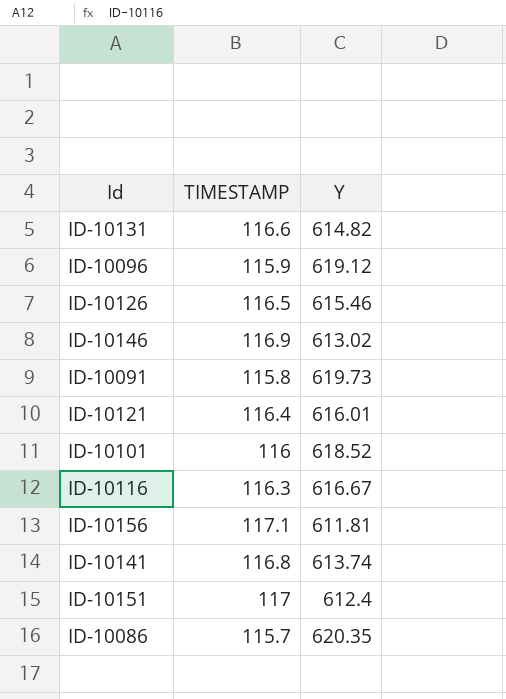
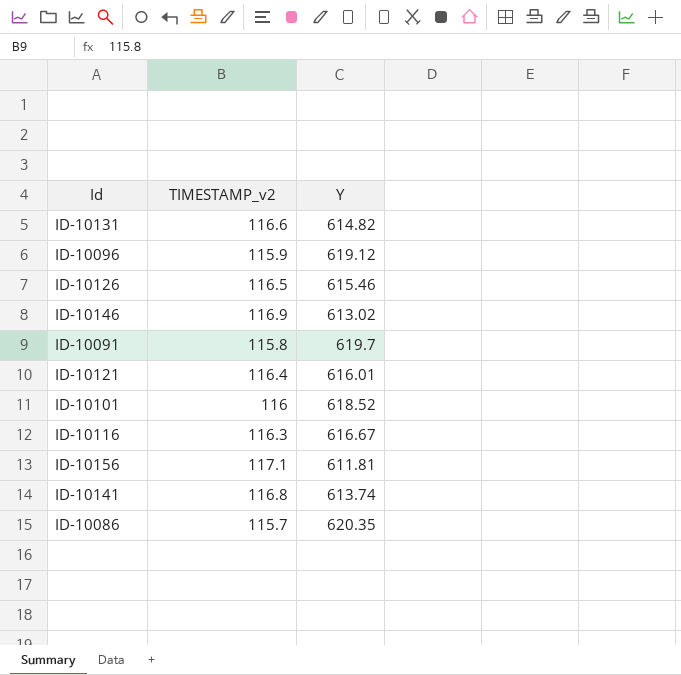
column name: TIMESTAMP -> TIMESTAMP_v2
row ID-10151: 117 | 612.4 -> none
ID-10091 | Y: 619.73 -> 619.7

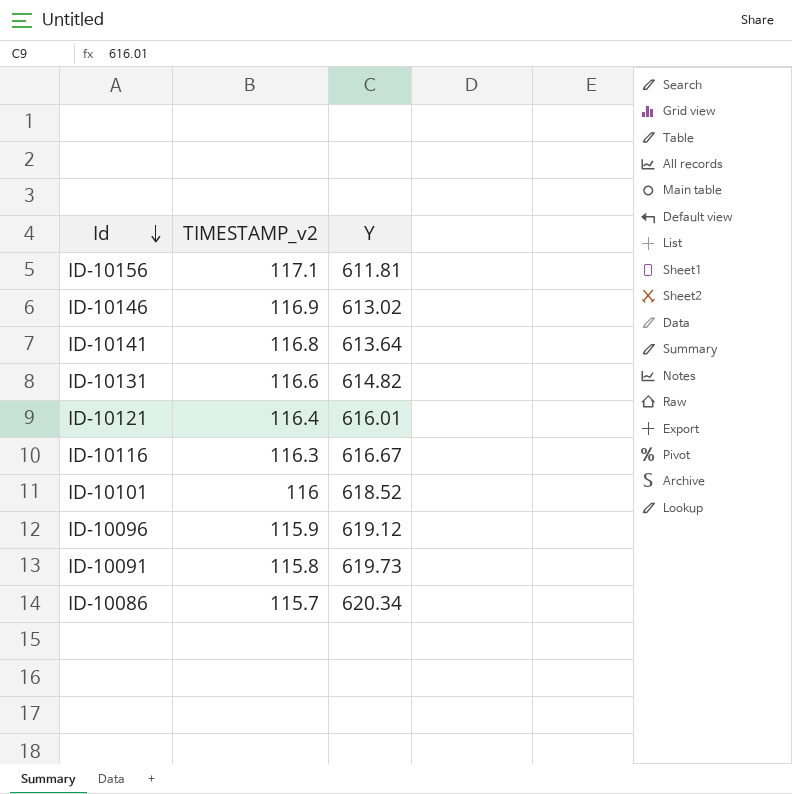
row order: none -> Id descending
row ID-10126: 116.5 | 615.46 -> none
ID-10141 | Y: 613.74 -> 613.64
ID-10091 | Y: 619.7 -> 619.73
ID-10086 | Y: 620.35 -> 620.34

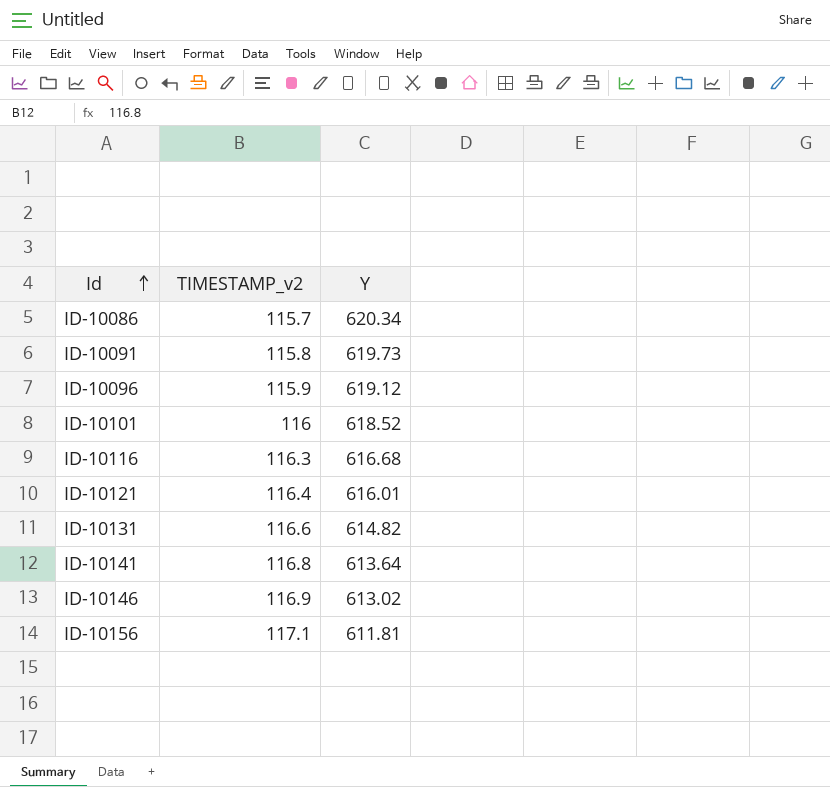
row order: Id descending -> Id ascending
ID-10116 | Y: 616.67 -> 616.68

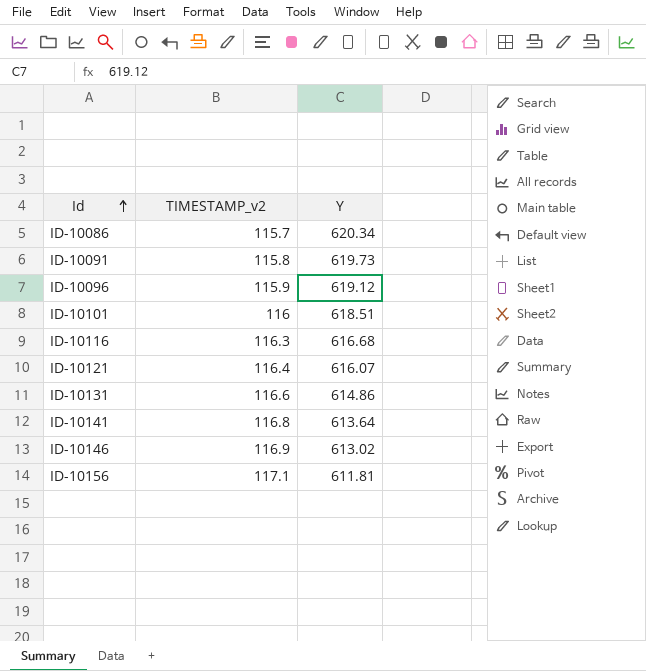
ID-10101 | Y: 618.52 -> 618.51
ID-10121 | Y: 616.01 -> 616.07
ID-10131 | Y: 614.82 -> 614.86

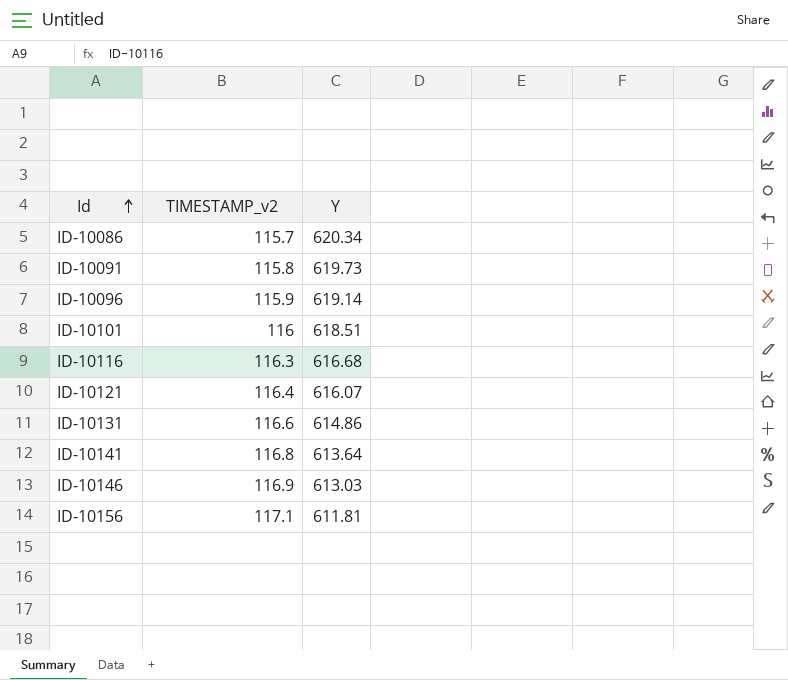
ID-10096 | Y: 619.12 -> 619.14
ID-10146 | Y: 613.02 -> 613.03

